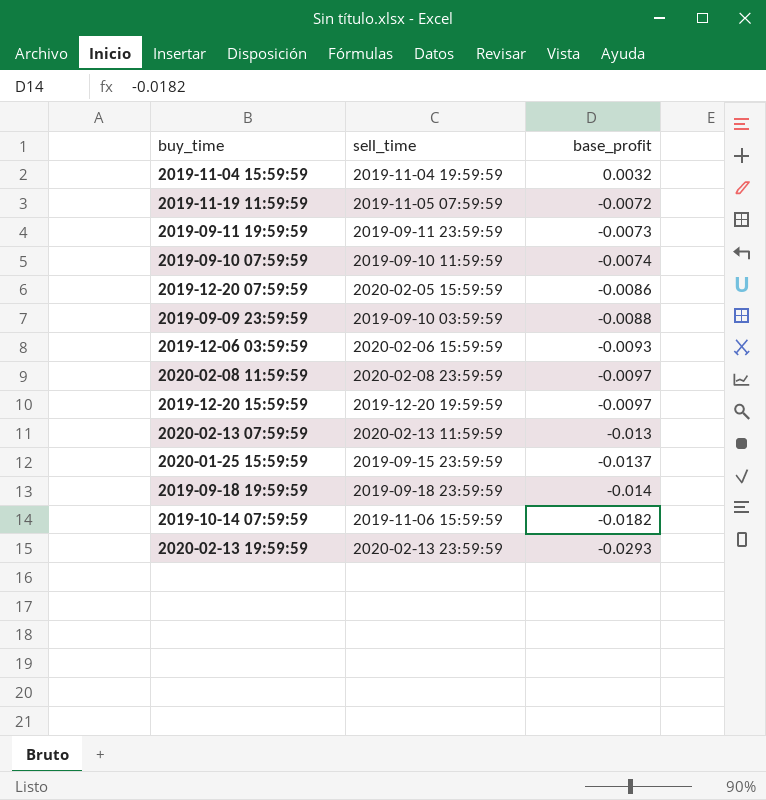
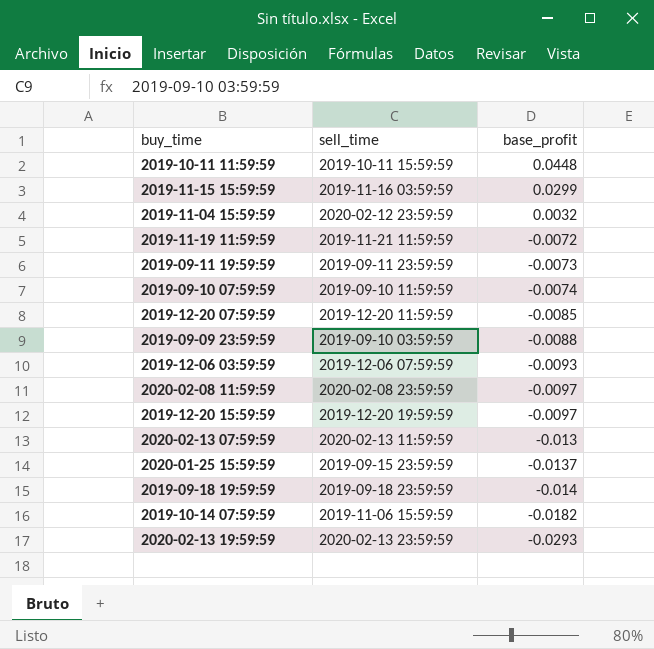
row 2019-10-11 11:59:59: none -> 2019-10-11 15:59:59 | 0.0448
row 2019-11-15 15:59:59: none -> 2019-11-16 03:59:59 | 0.0299
2019-11-04 15:59:59 | sell_time: 2019-11-04 19:59:59 -> 2020-02-12 23:59:59
2019-11-19 11:59:59 | sell_time: 2019-11-05 07:59:59 -> 2019-11-21 11:59:59
2019-12-20 07:59:59 | sell_time: 2020-02-05 15:59:59 -> 2019-12-20 11:59:59
2019-12-20 07:59:59 | base_profit: -0.0086 -> -0.0085
2019-12-06 03:59:59 | sell_time: 2020-02-06 15:59:59 -> 2019-12-06 07:59:59

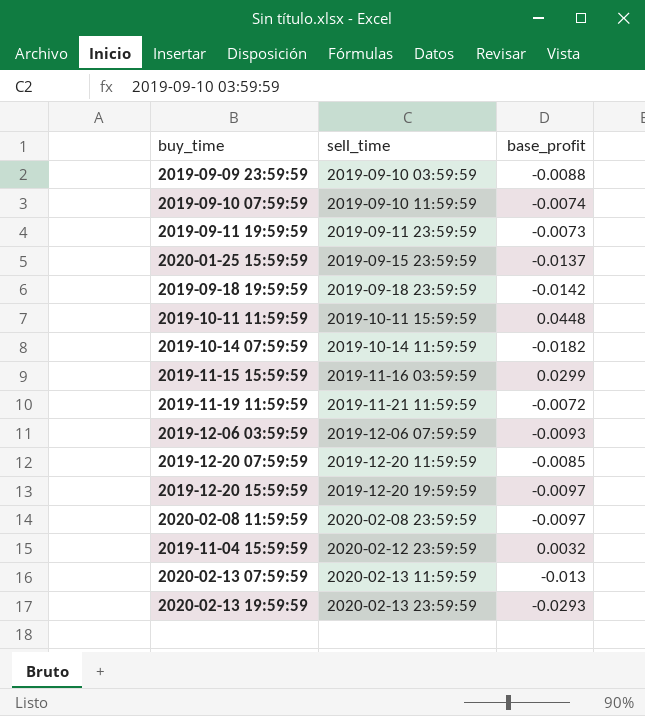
row order: base_profit descending -> sell_time ascending
2019-09-18 19:59:59 | base_profit: -0.014 -> -0.0142
2019-10-14 07:59:59 | sell_time: 2019-11-06 15:59:59 -> 2019-10-14 11:59:59

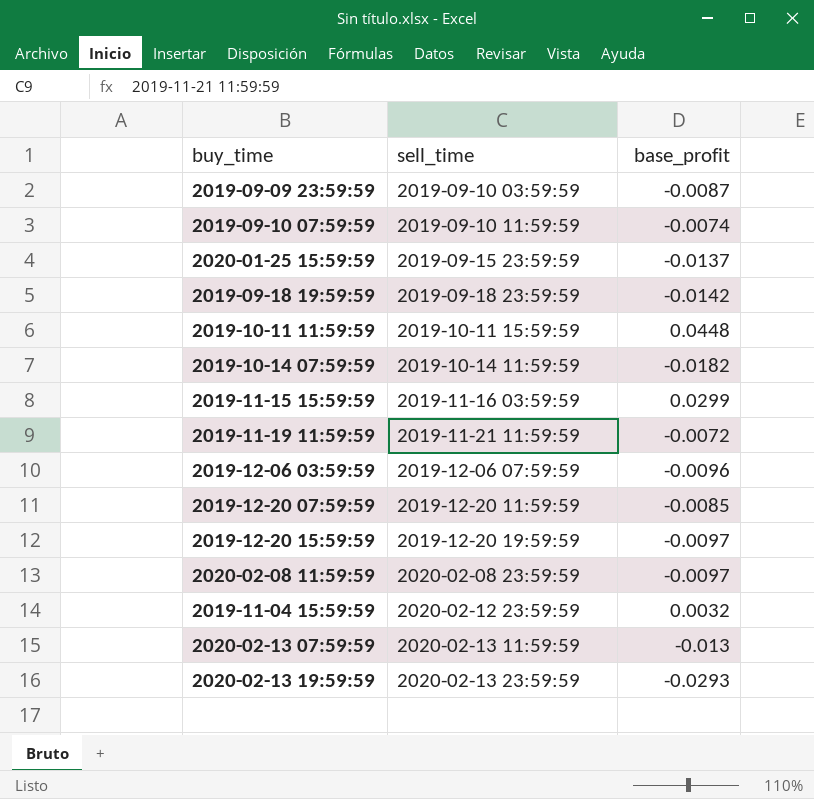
row 2019-09-11 19:59:59: 2019-09-11 23:59:59 | -0.0073 -> none
2019-09-09 23:59:59 | base_profit: -0.0088 -> -0.0087
2019-12-06 03:59:59 | base_profit: -0.0093 -> -0.0096

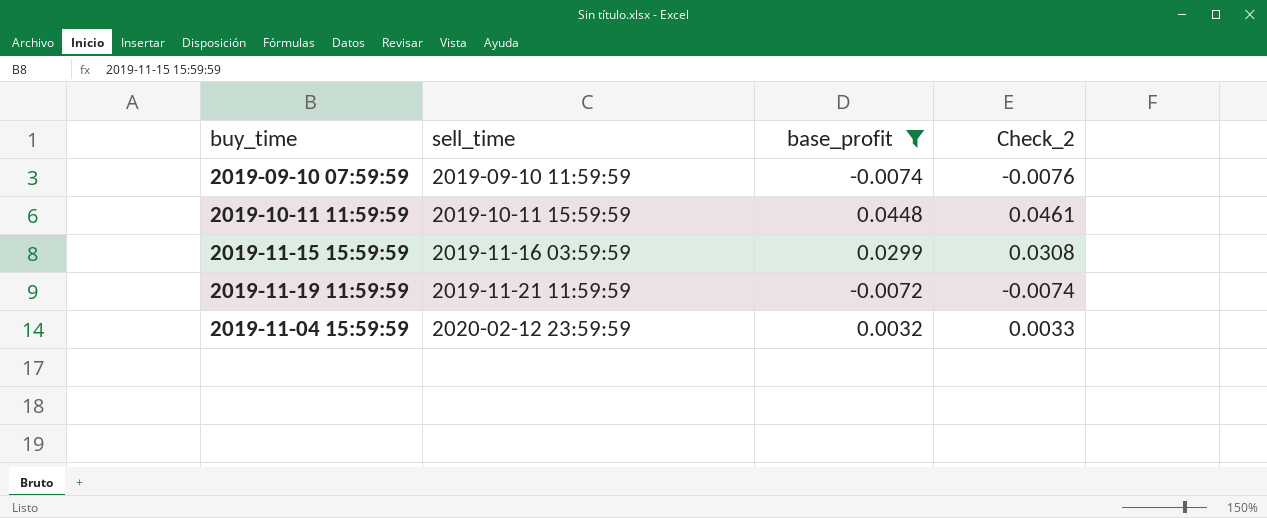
filter: none -> base_profit >= -0.0074
column Check_2 | formula: none -> [base_profit] * 1.03

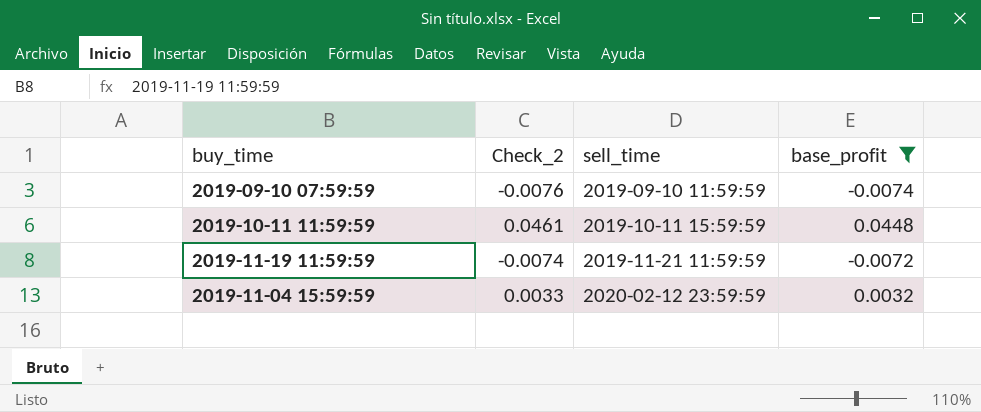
column Check_2 | position: 4 -> 2
row 2019-11-15 15:59:59: 2019-11-16 03:59:59 | 0.0299 | 0.0308 -> none

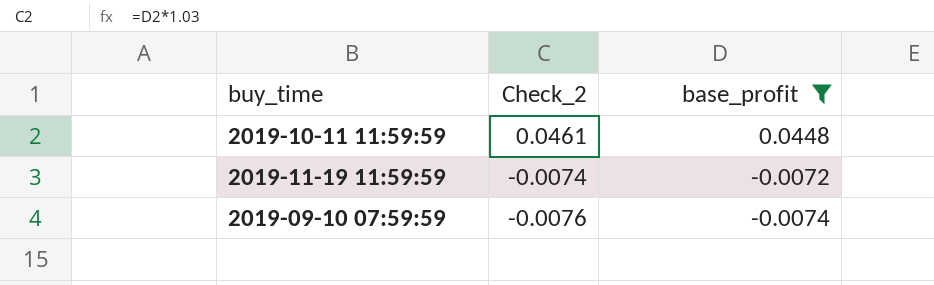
row order: sell_time ascending -> Check_2 descending
column sell_time | position: 3 -> none
row 2019-11-04 15:59:59: 0.0033 | 2020-02-12 23:59:59 | 0.0032 -> none

